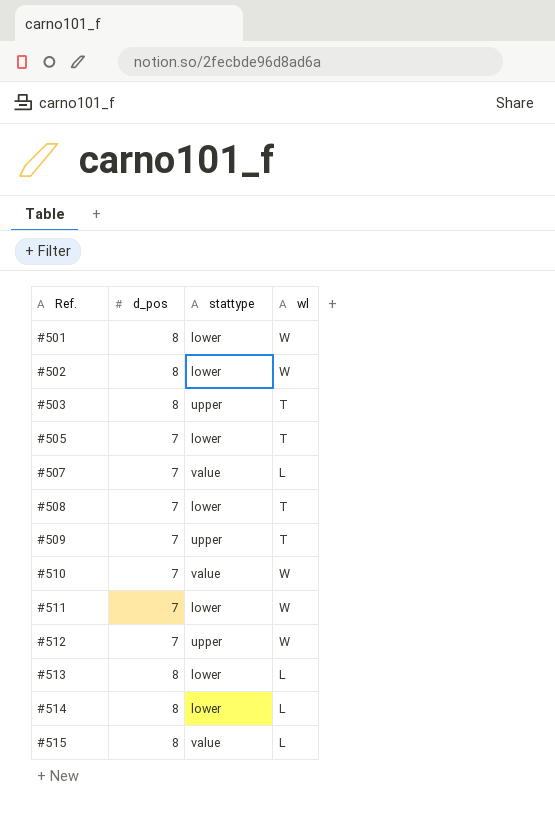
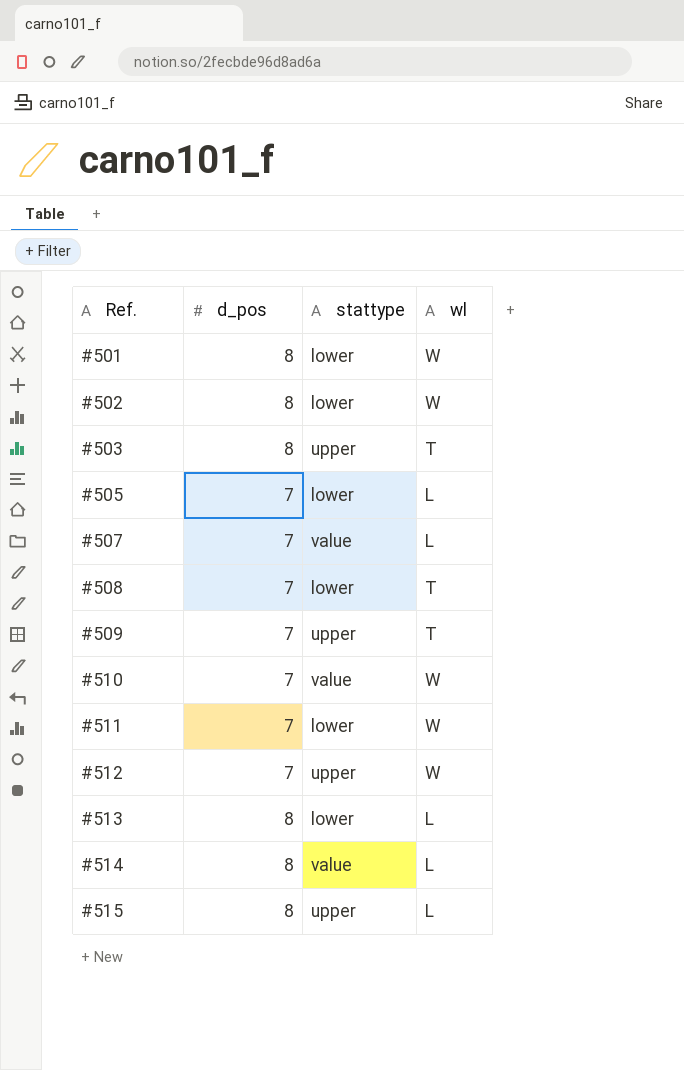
#505 | wl: T -> L
#514 | stattype: lower -> value
#515 | stattype: value -> upper

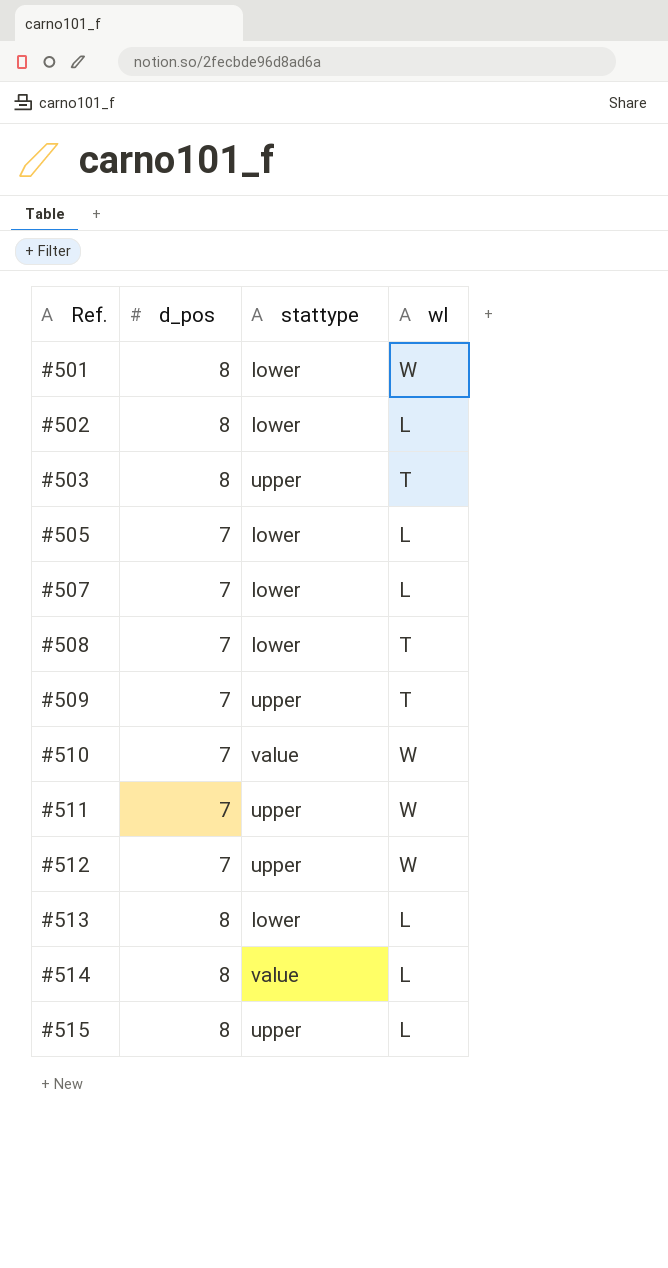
#502 | wl: W -> L
#507 | stattype: value -> lower
#511 | stattype: lower -> upper

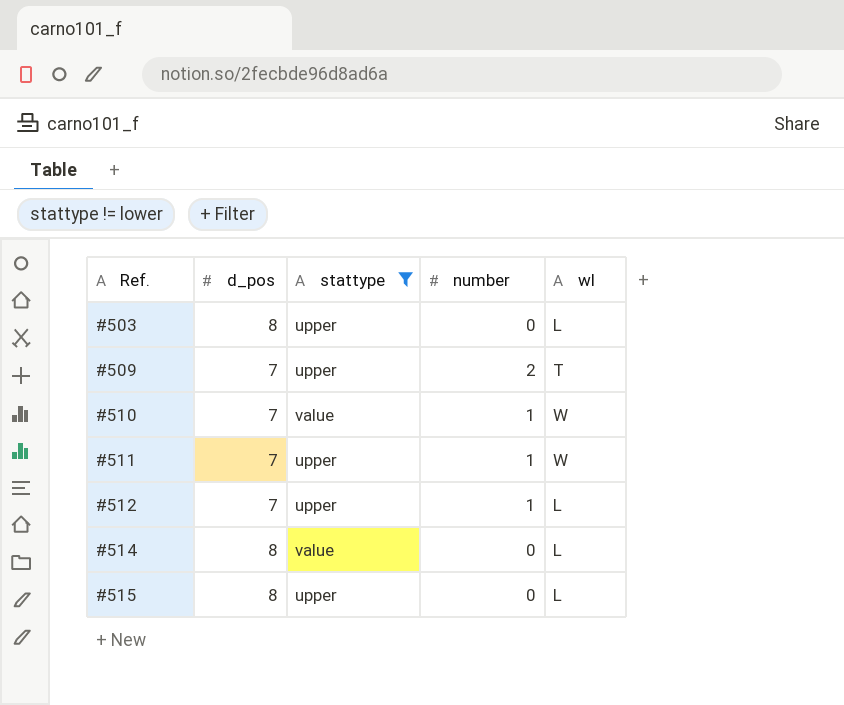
filter: none -> stattype != lower
column number | position: none -> 4
#503 | wl: T -> L
#512 | wl: W -> L

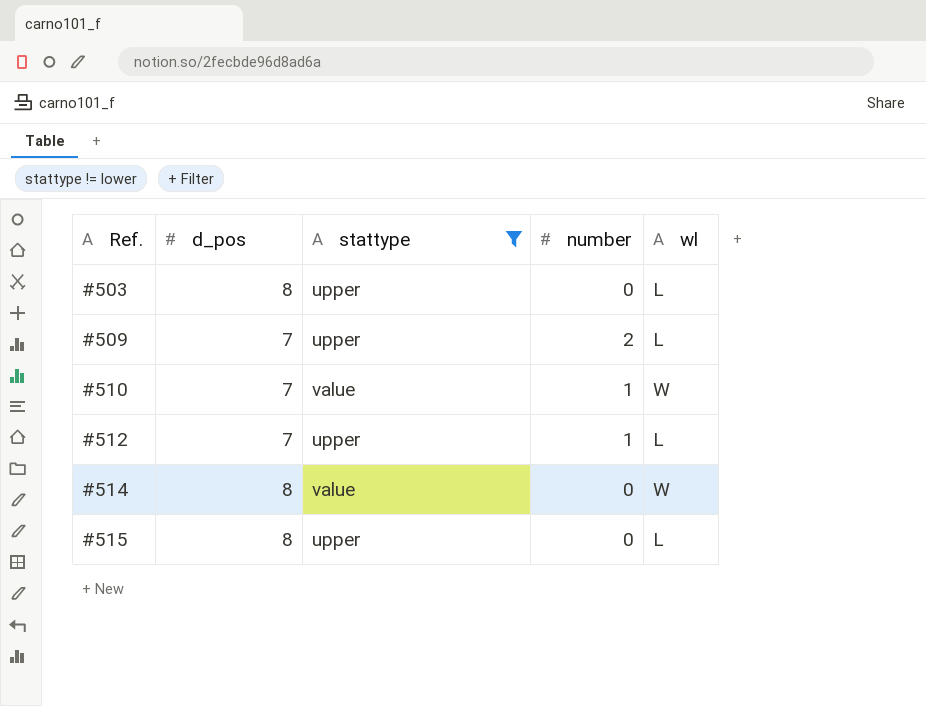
row #511: 7 | upper | 1 | W -> none
#509 | wl: T -> L
#514 | wl: L -> W

